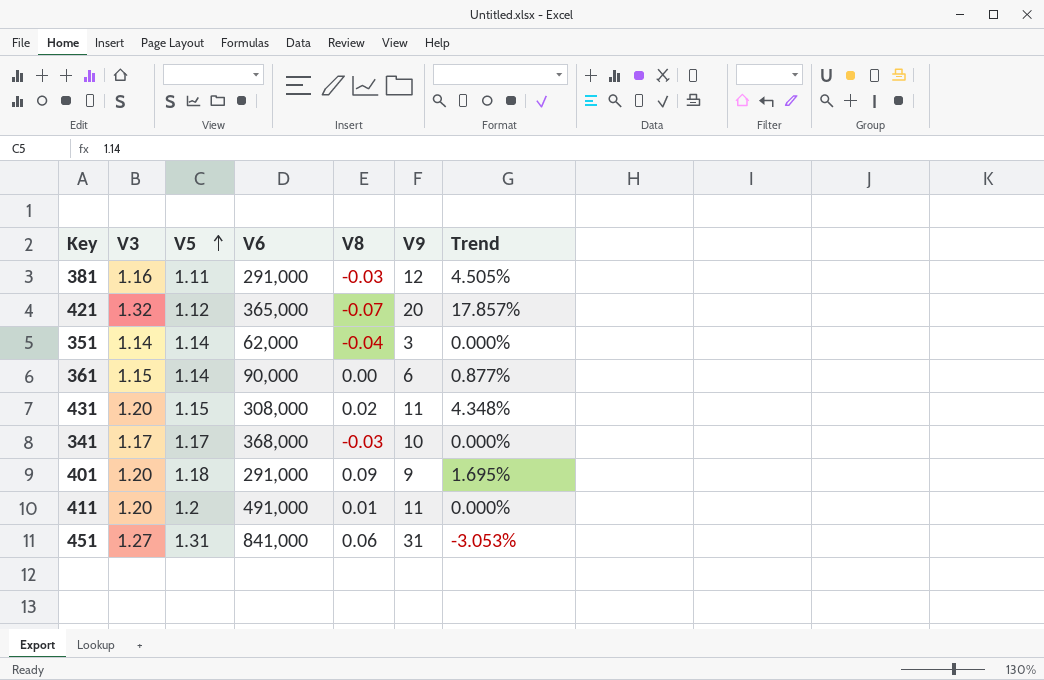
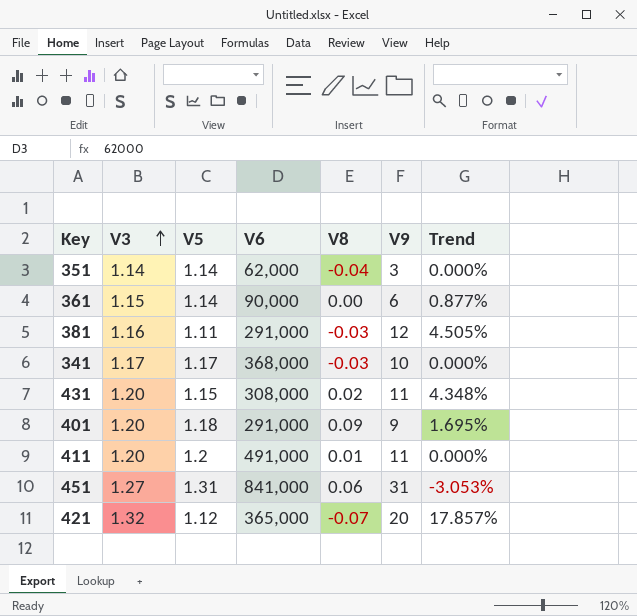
row order: V5 ascending -> V3 ascending

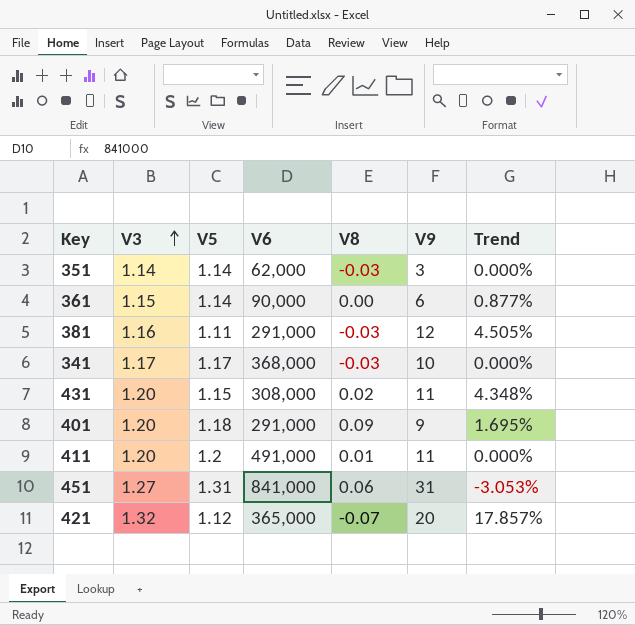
351 | V8: -0.04 -> -0.03

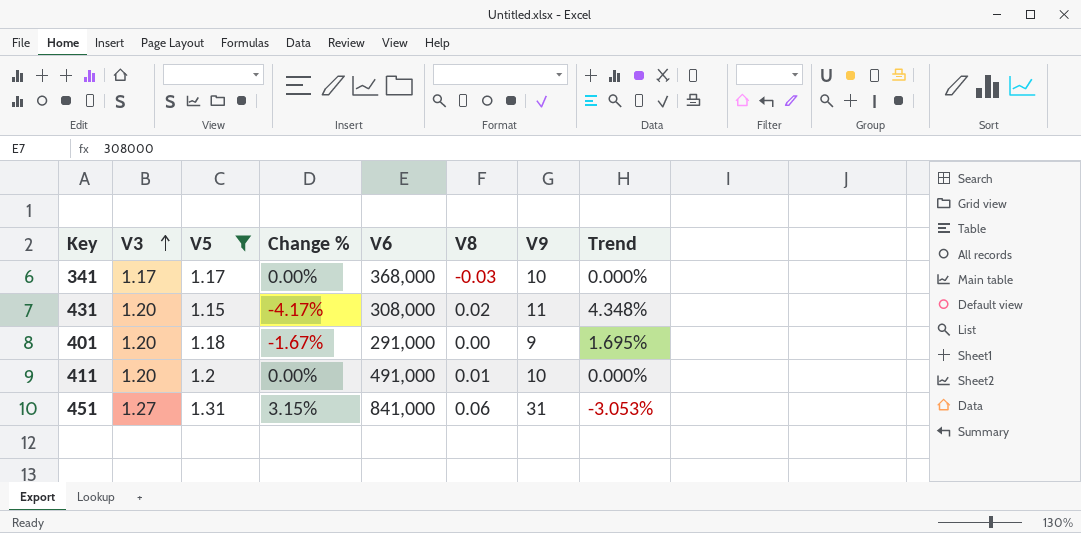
filter: none -> V5 >= 1.15
column Change % | formula: none -> ([V5] - [V3]) / [V3]
401 | V8: 0.09 -> 0.00
411 | V9: 11 -> 10

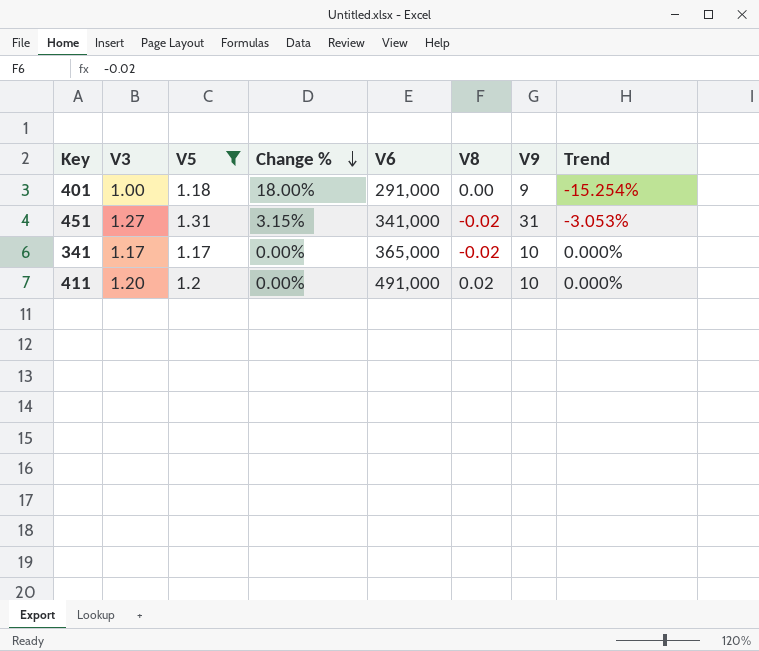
row order: V3 ascending -> Change % descending
row 431: 1.20 | 1.15 | -4.17% | 308,000 | 0.02 | 11 | 4.348% -> none
401 | V3: 1.20 -> 1.00
401 | Change %: -1.67% -> 18.00%
401 | Trend: 1.695% -> -15.254%
451 | V6: 841,000 -> 341,000
451 | V8: 0.06 -> -0.02
341 | V6: 368,000 -> 365,000
341 | V8: -0.03 -> -0.02
411 | V8: 0.01 -> 0.02

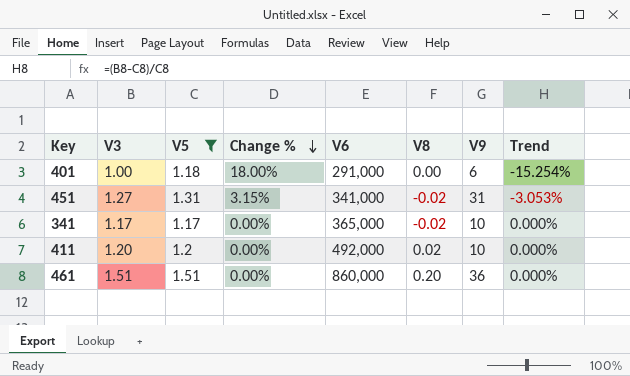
401 | V9: 9 -> 6
411 | V6: 491,000 -> 492,000
row 461: none -> 1.51 | 1.51 | 0.00% | 860,000 | 0.20 | 36 | 0.000%

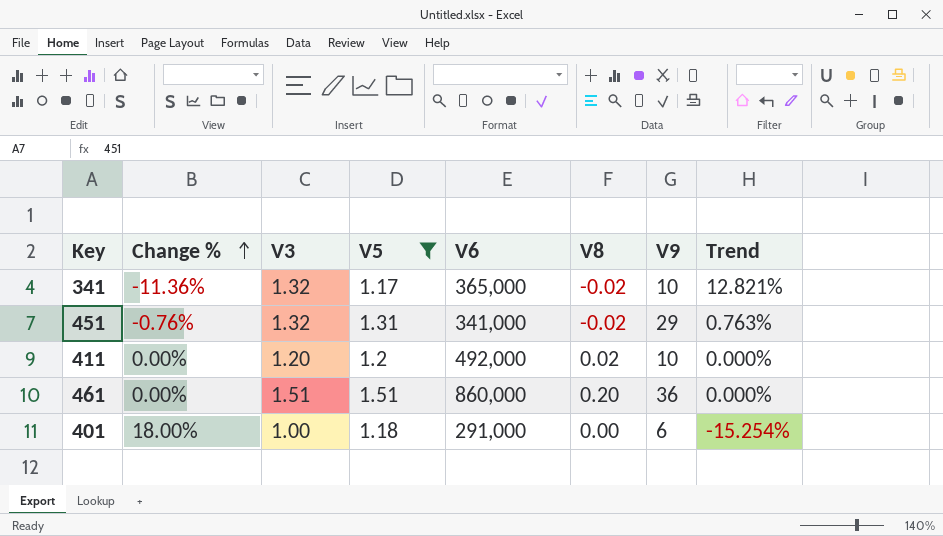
row order: Change % descending -> Change % ascending
column Change % | position: 4 -> 2
341 | Change %: 0.00% -> -11.36%
341 | V3: 1.17 -> 1.32
341 | Trend: 0.000% -> 12.821%
451 | Change %: 3.15% -> -0.76%
451 | V3: 1.27 -> 1.32
451 | V9: 31 -> 29
451 | Trend: -3.053% -> 0.763%

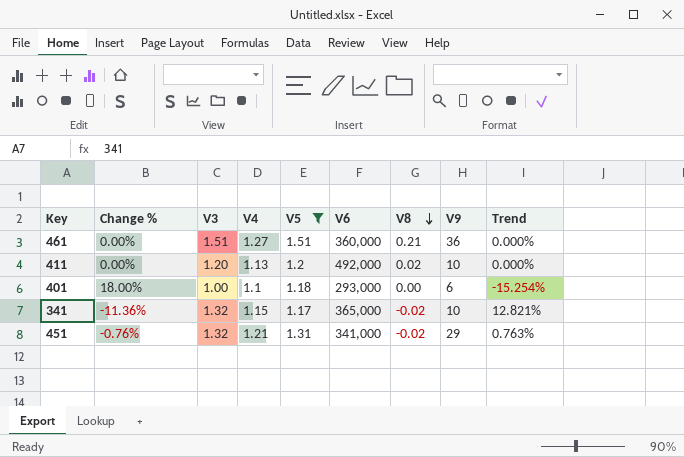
row order: Change % ascending -> V8 descending
column V4 | position: none -> 4
461 | V6: 860,000 -> 360,000
461 | V8: 0.20 -> 0.21
401 | V6: 291,000 -> 293,000

